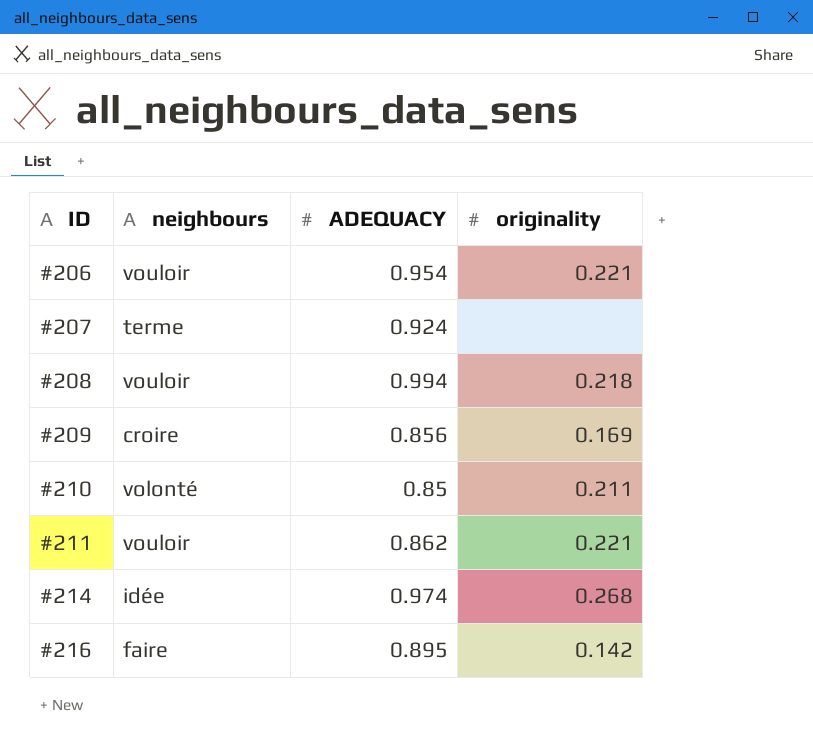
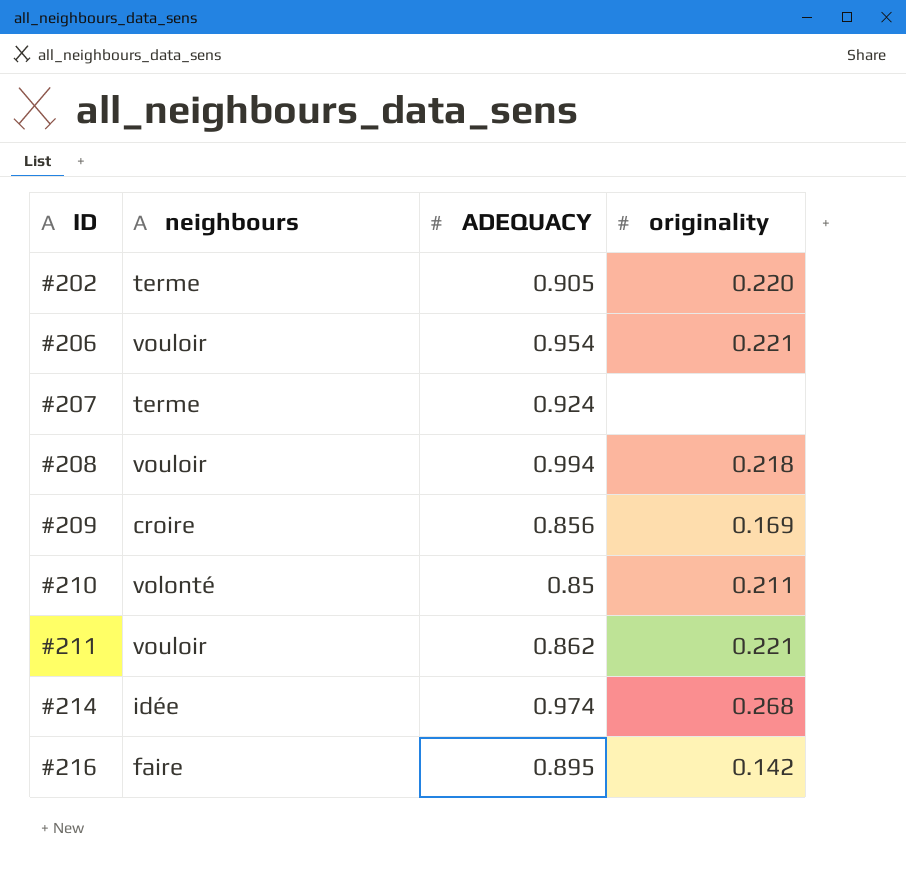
row #202: none -> terme | 0.905 | 0.220

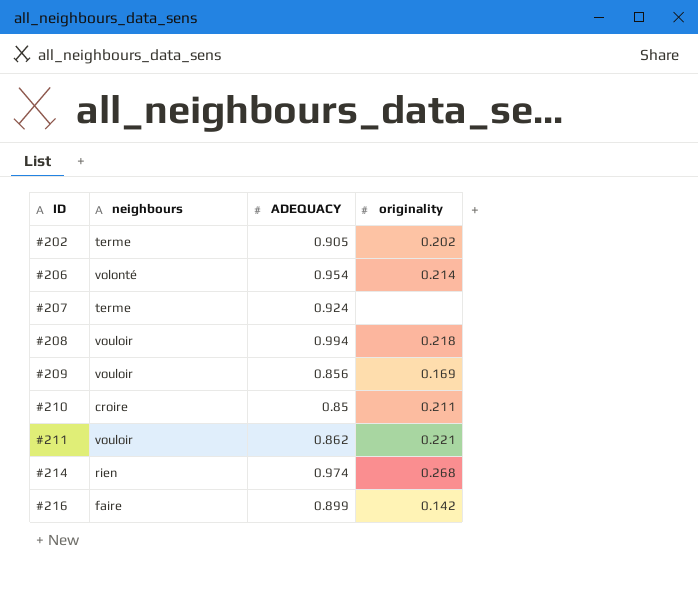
#202 | originality: 0.220 -> 0.202
#206 | neighbours: vouloir -> volonté
#206 | originality: 0.221 -> 0.214
#209 | neighbours: croire -> vouloir
#210 | neighbours: volonté -> croire
#214 | neighbours: idée -> rien
#216 | ADEQUACY: 0.895 -> 0.899

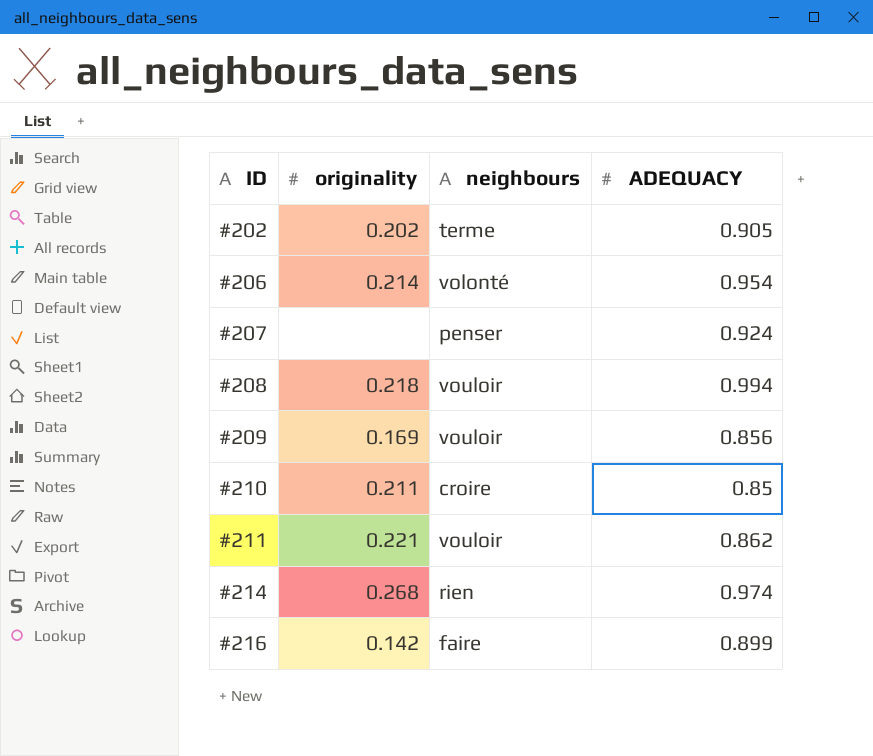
column originality | position: 4 -> 2
#207 | neighbours: terme -> penser

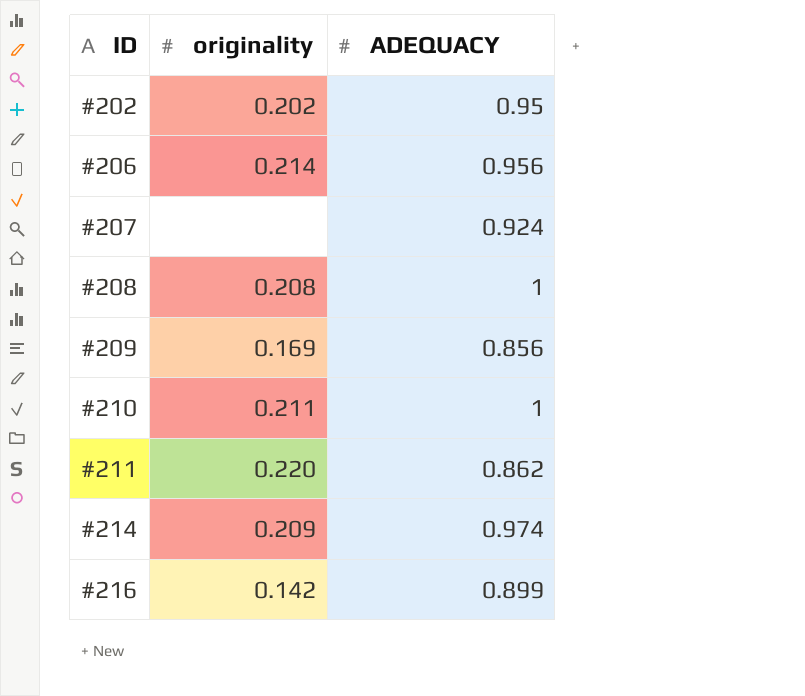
column neighbours | position: 3 -> none
#202 | ADEQUACY: 0.905 -> 0.95
#206 | ADEQUACY: 0.954 -> 0.956
#208 | originality: 0.218 -> 0.208
#208 | ADEQUACY: 0.994 -> 1
#210 | ADEQUACY: 0.85 -> 1
#211 | originality: 0.221 -> 0.220
#214 | originality: 0.268 -> 0.209

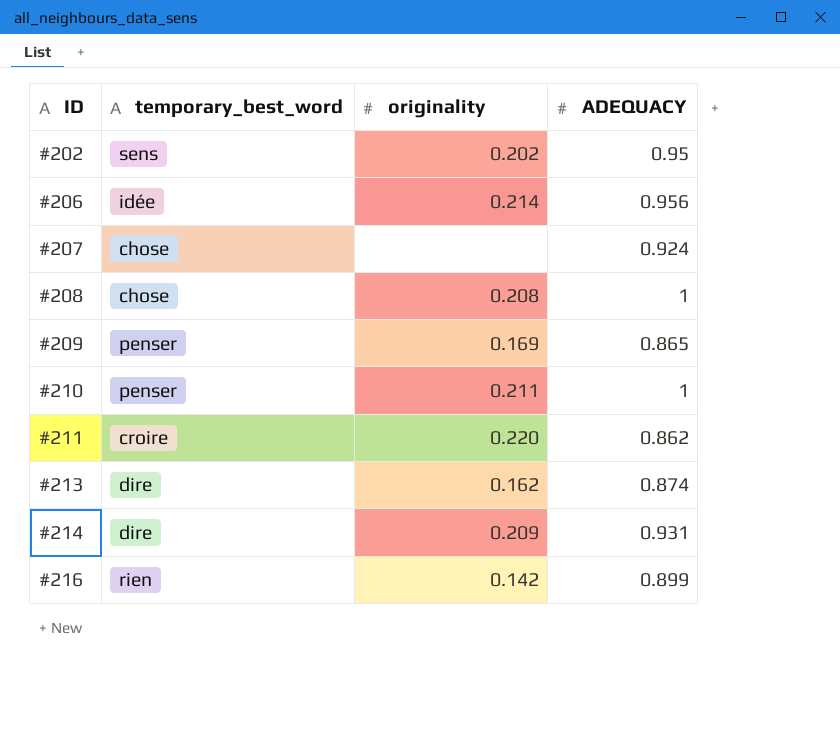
column temporary_best_word | position: none -> 2
#209 | ADEQUACY: 0.856 -> 0.865
row #213: none -> dire | 0.162 | 0.874
#214 | ADEQUACY: 0.974 -> 0.931

